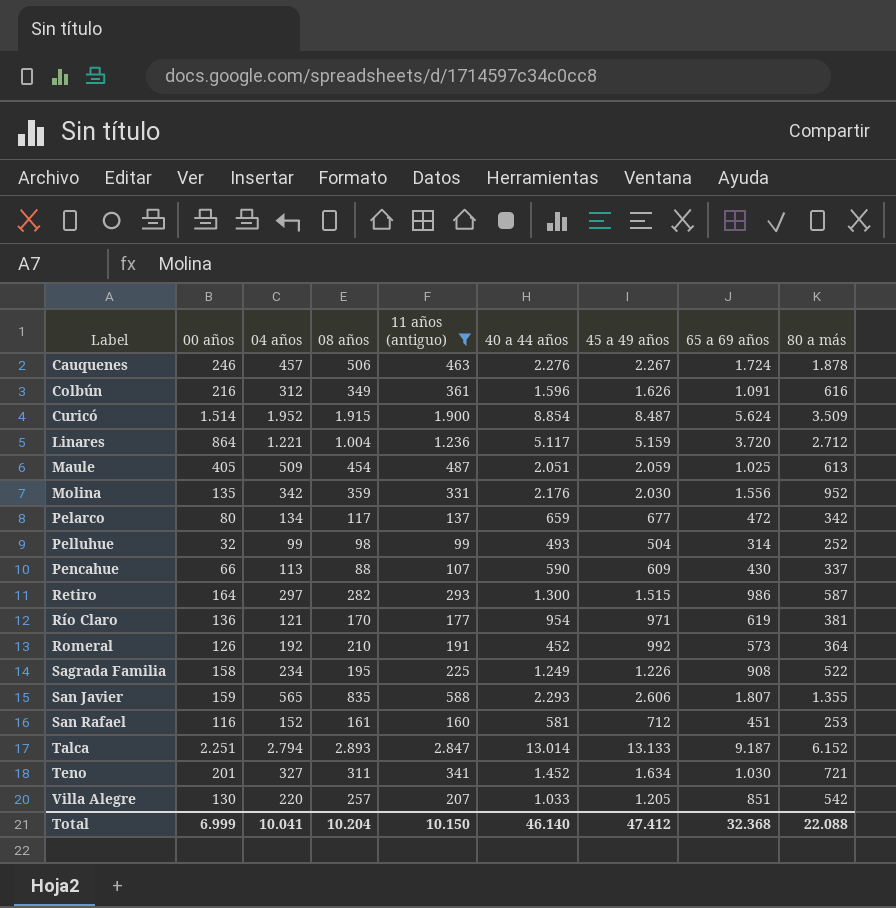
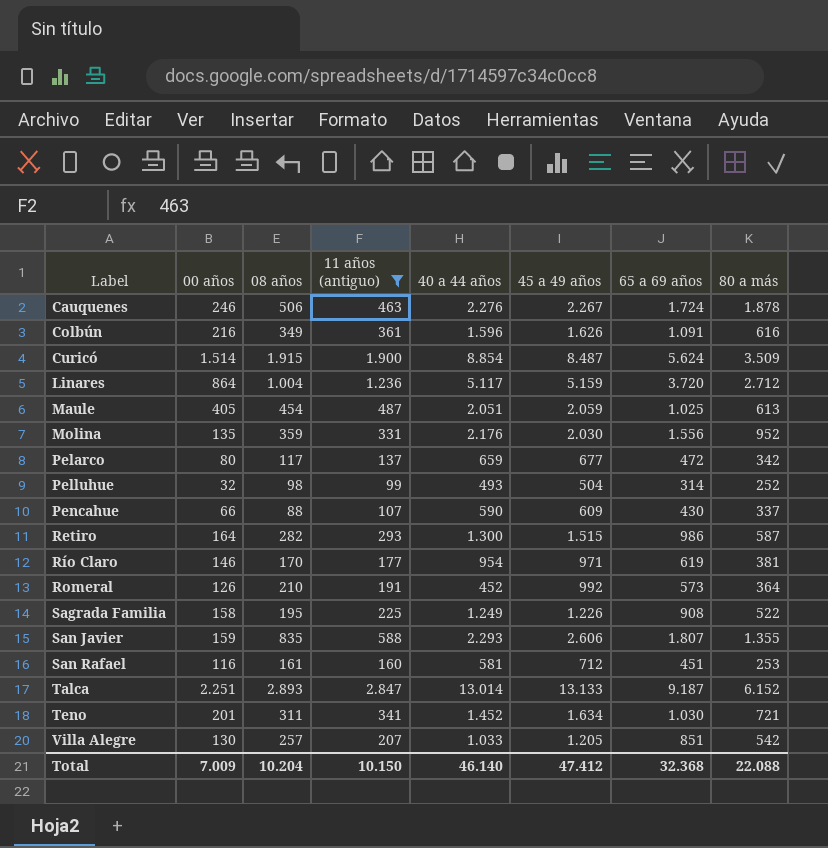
column 04 años | position: 3 -> none
Río Claro | 00 años: 136 -> 146
Total | 00 años: 6.999 -> 7.009

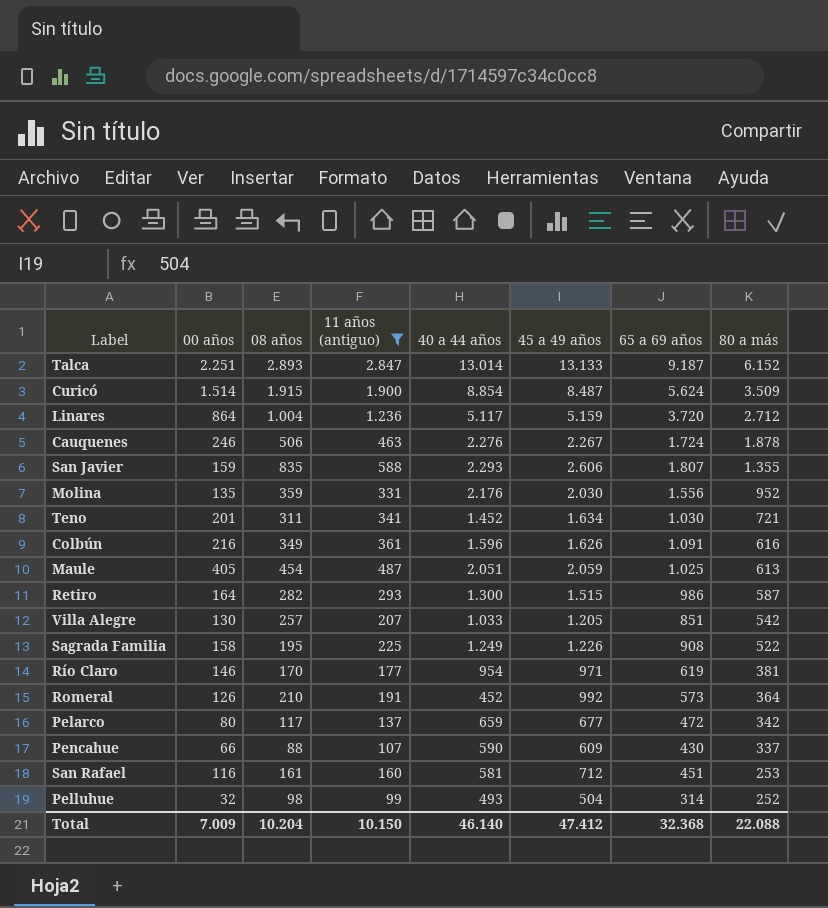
row order: Label ascending -> 80 a más descending

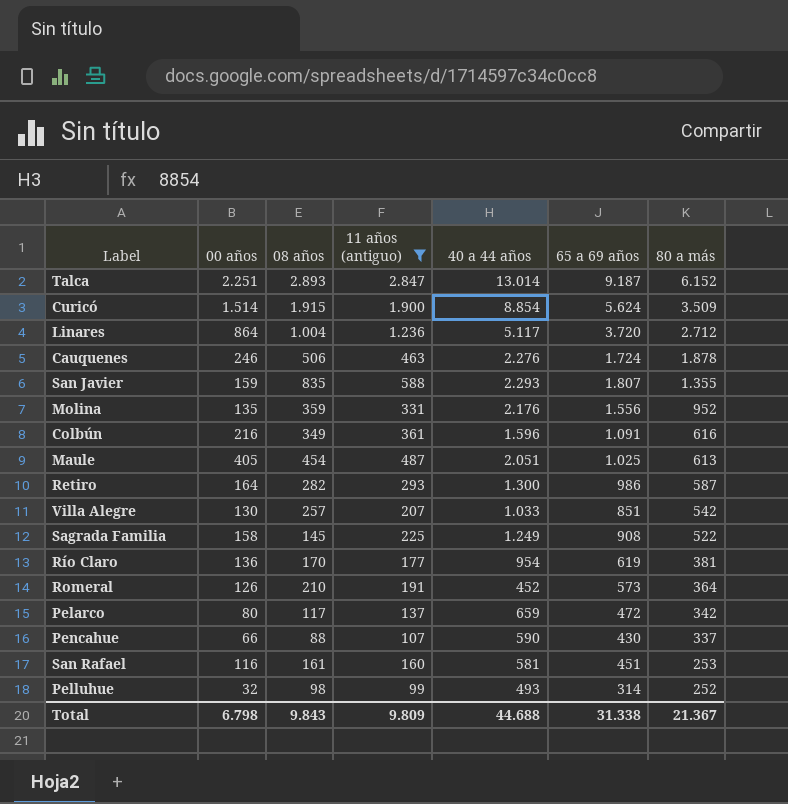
column 45 a 49 años | position: 6 -> none
row Teno: 201 | 311 | 341 | 1.452 | 1.634 | 1.030 | 721 -> none
Sagrada Familia | 08 años: 195 -> 145
Río Claro | 00 años: 146 -> 136
Total | 00 años: 7.009 -> 6.798
Total | 08 años: 10.204 -> 9.843
Total | 11 años (antiguo): 10.150 -> 9.809
Total | 40 a 44 años: 46.140 -> 44.688
Total | 65 a 69 años: 32.368 -> 31.338
Total | 80 a más: 22.088 -> 21.367

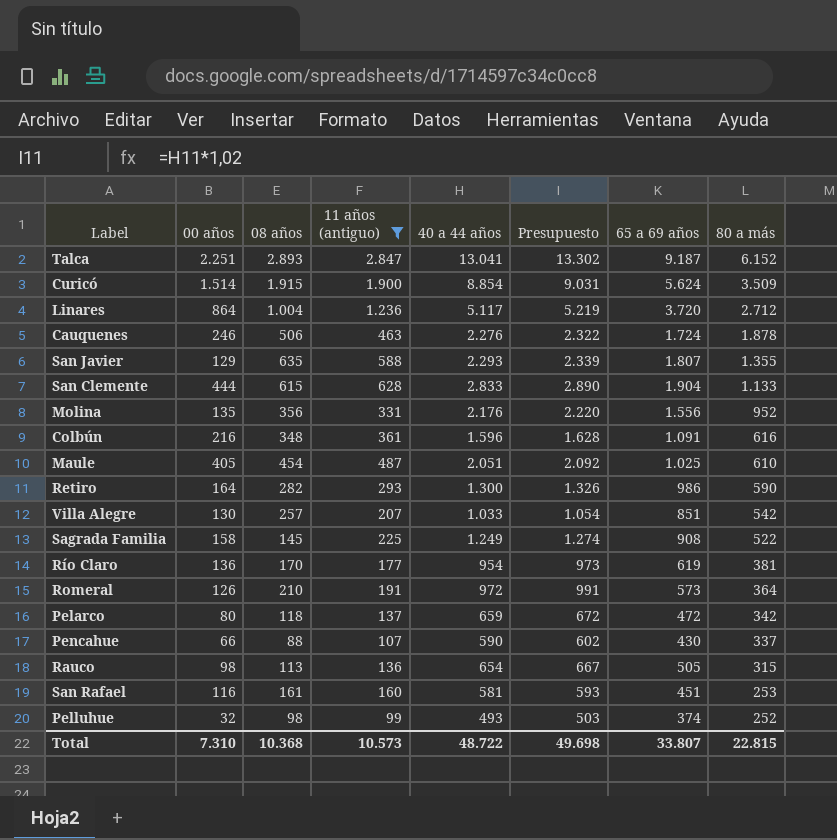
column Presupuesto | formula: none -> [40 a 44 años] * 1,02
Talca | 40 a 44 años: 13.014 -> 13.041
San Javier | 00 años: 159 -> 129
San Javier | 08 años: 835 -> 635
row San Clemente: none -> 444 | 615 | 628 | 2.833 | 2.890 | 1.904 | 1.133
Molina | 08 años: 359 -> 356
Colbún | 08 años: 349 -> 348
Maule | 80 a más: 613 -> 610
Retiro | 80 a más: 587 -> 590
Romeral | 40 a 44 años: 452 -> 972
Pelarco | 08 años: 117 -> 118
row Rauco: none -> 98 | 113 | 136 | 654 | 667 | 505 | 315
Pelluhue | 65 a 69 años: 314 -> 374
Total | 00 años: 6.798 -> 7.310
Total | 08 años: 9.843 -> 10.368
Total | 11 años (antiguo): 9.809 -> 10.573
Total | 40 a 44 años: 44.688 -> 48.722
Total | 65 a 69 años: 31.338 -> 33.807
Total | 80 a más: 21.367 -> 22.815

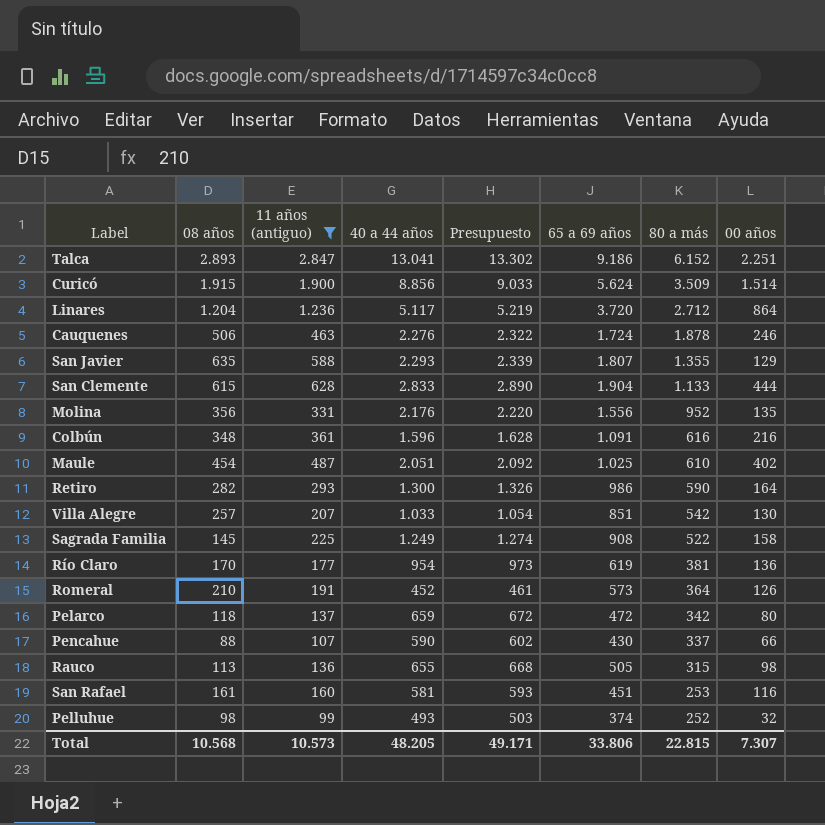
column 00 años | position: 2 -> 8
Talca | 65 a 69 años: 9.187 -> 9.186
Curicó | 40 a 44 años: 8.854 -> 8.856
Curicó | Presupuesto: 9.031 -> 9.033
Linares | 08 años: 1.004 -> 1.204
Maule | 00 años: 405 -> 402
Romeral | 40 a 44 años: 972 -> 452
Romeral | Presupuesto: 991 -> 461
Rauco | 40 a 44 años: 654 -> 655
Rauco | Presupuesto: 667 -> 668
Total | 08 años: 10.368 -> 10.568
Total | 40 a 44 años: 48.722 -> 48.205
Total | Presupuesto: 49.698 -> 49.171
Total | 65 a 69 años: 33.807 -> 33.806
Total | 00 años: 7.310 -> 7.307

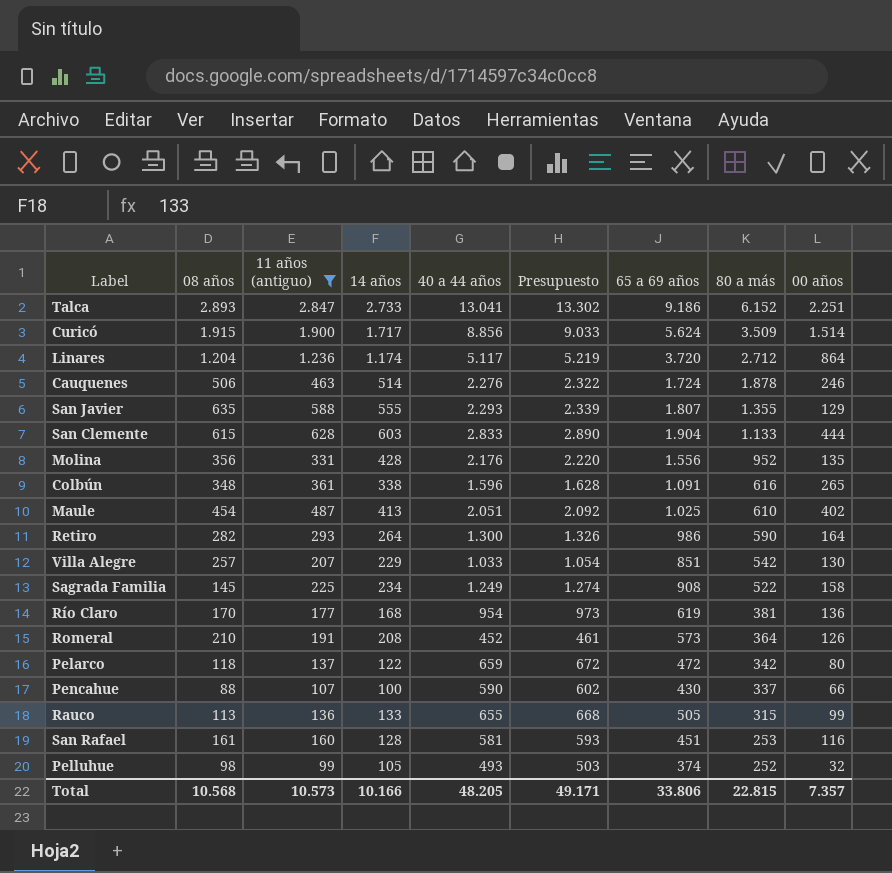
column 14 años | position: none -> 4
Colbún | 00 años: 216 -> 265
Rauco | 00 años: 98 -> 99
Total | 00 años: 7.307 -> 7.357

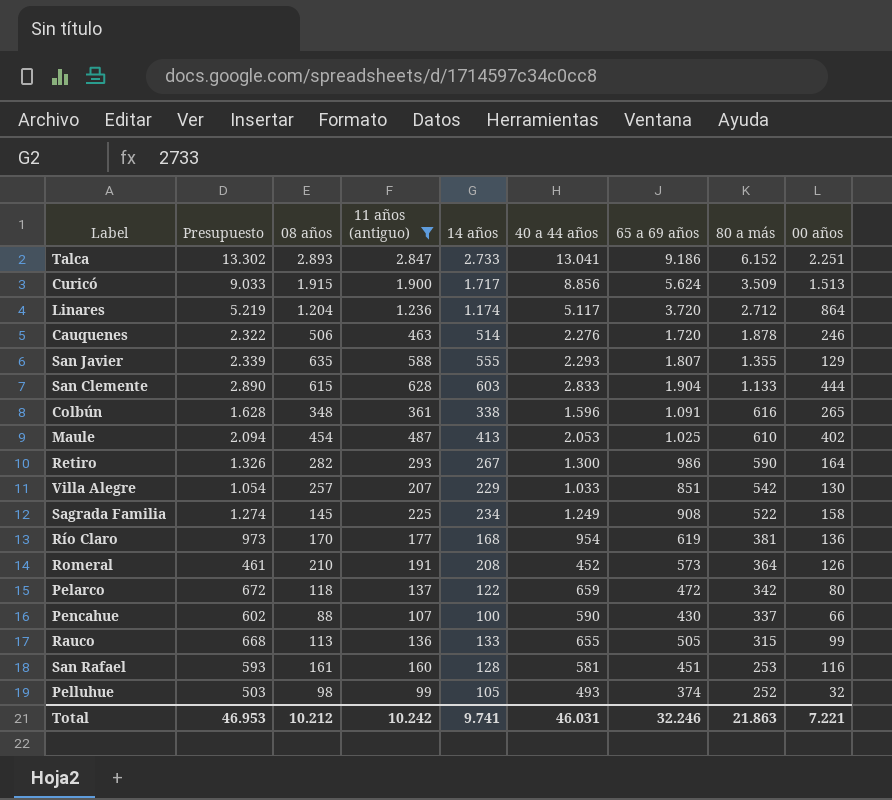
column Presupuesto | position: 6 -> 2
row Molina: 356 | 331 | 428 | 2.176 | 2.220 | 1.556 | 952 | 135 -> none
Curicó | 00 años: 1.514 -> 1.513
Cauquenes | 65 a 69 años: 1.724 -> 1.720
Maule | Presupuesto: 2.092 -> 2.094
Maule | 40 a 44 años: 2.051 -> 2.053
Retiro | 14 años: 264 -> 267
Total | Presupuesto: 49.171 -> 46.953
Total | 08 años: 10.568 -> 10.212
Total | 11 años (antiguo): 10.573 -> 10.242
Total | 14 años: 10.166 -> 9.741
Total | 40 a 44 años: 48.205 -> 46.031
Total | 65 a 69 años: 33.806 -> 32.246
Total | 80 a más: 22.815 -> 21.863
Total | 00 años: 7.357 -> 7.221

